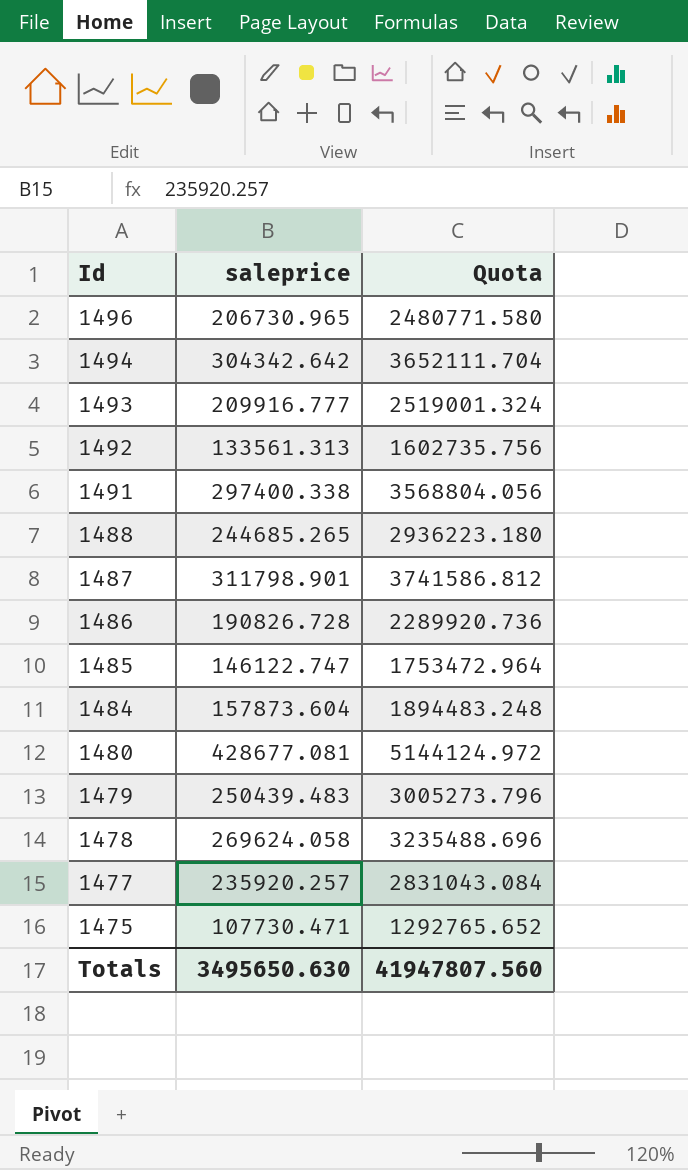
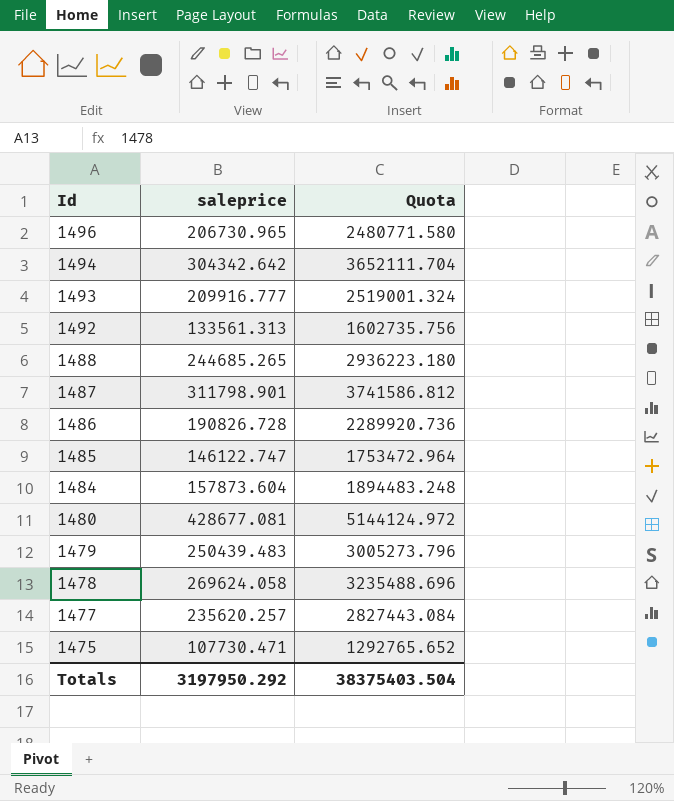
row 1491: 297400.338 | 3568804.056 -> none
1477 | saleprice: 235920.257 -> 235620.257
1477 | Quota: 2831043.084 -> 2827443.084
Totals | saleprice: 3495650.630 -> 3197950.292
Totals | Quota: 41947807.560 -> 38375403.504

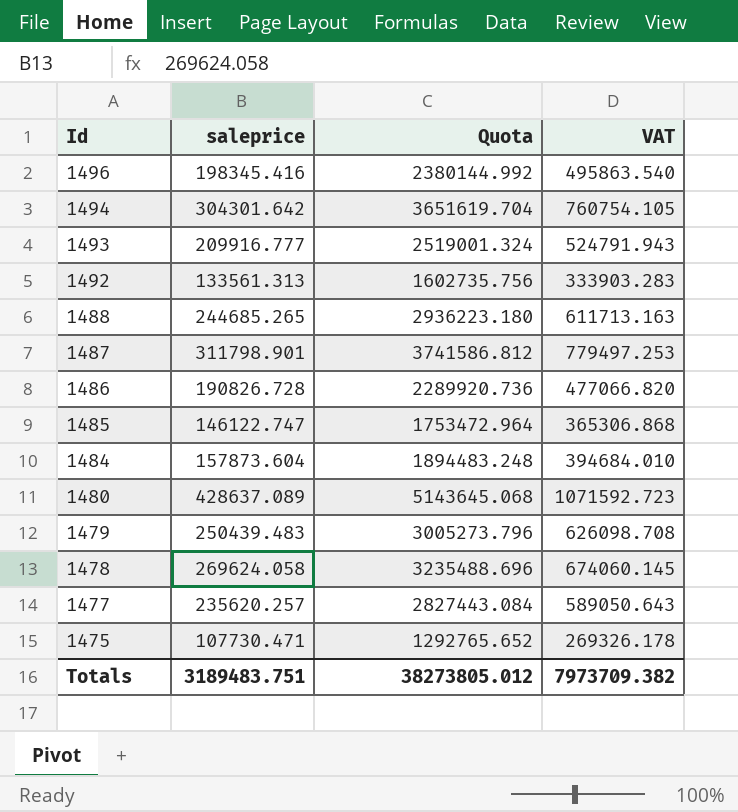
column VAT | formula: none -> [saleprice] * 2.5
1496 | saleprice: 206730.965 -> 198345.416
1496 | Quota: 2480771.580 -> 2380144.992
1494 | saleprice: 304342.642 -> 304301.642
1494 | Quota: 3652111.704 -> 3651619.704
1480 | saleprice: 428677.081 -> 428637.089
1480 | Quota: 5144124.972 -> 5143645.068
Totals | saleprice: 3197950.292 -> 3189483.751
Totals | Quota: 38375403.504 -> 38273805.012

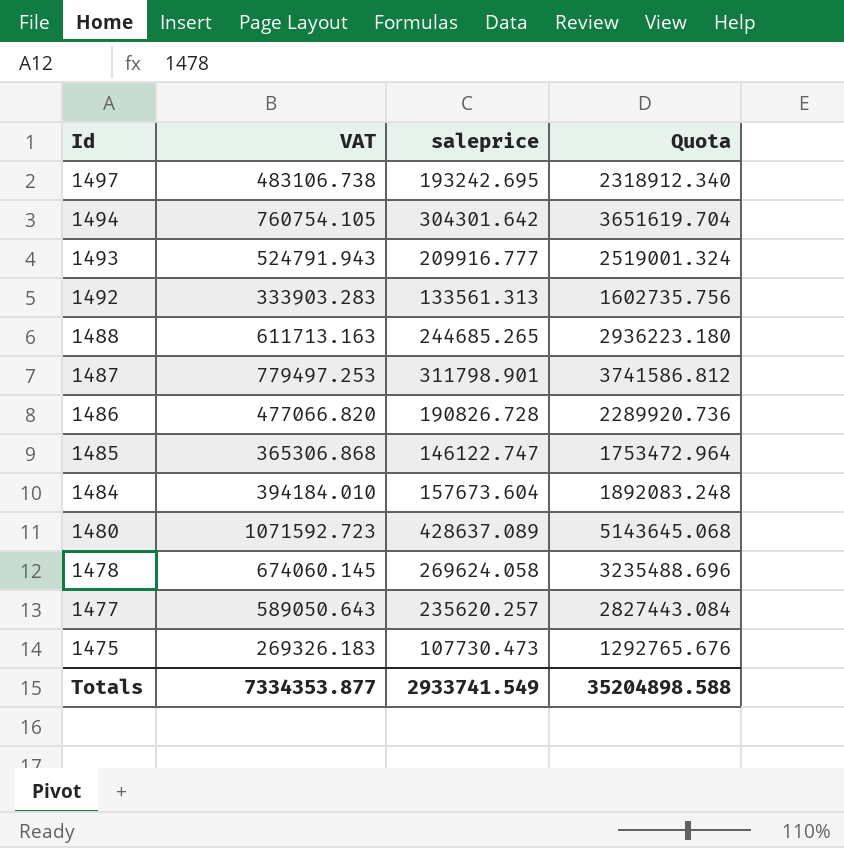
column VAT | position: 4 -> 2
row 1496: 198345.416 | 2380144.992 | 495863.540 -> none
row 1479: 250439.483 | 3005273.796 | 626098.708 -> none
row 1497: none -> 483106.738 | 193242.695 | 2318912.340
1484 | VAT: 394684.010 -> 394184.010
1484 | saleprice: 157873.604 -> 157673.604
1484 | Quota: 1894483.248 -> 1892083.248
1475 | VAT: 269326.178 -> 269326.183
1475 | saleprice: 107730.471 -> 107730.473
1475 | Quota: 1292765.652 -> 1292765.676
Totals | VAT: 7973709.382 -> 7334353.877
Totals | saleprice: 3189483.751 -> 2933741.549
Totals | Quota: 38273805.012 -> 35204898.588

